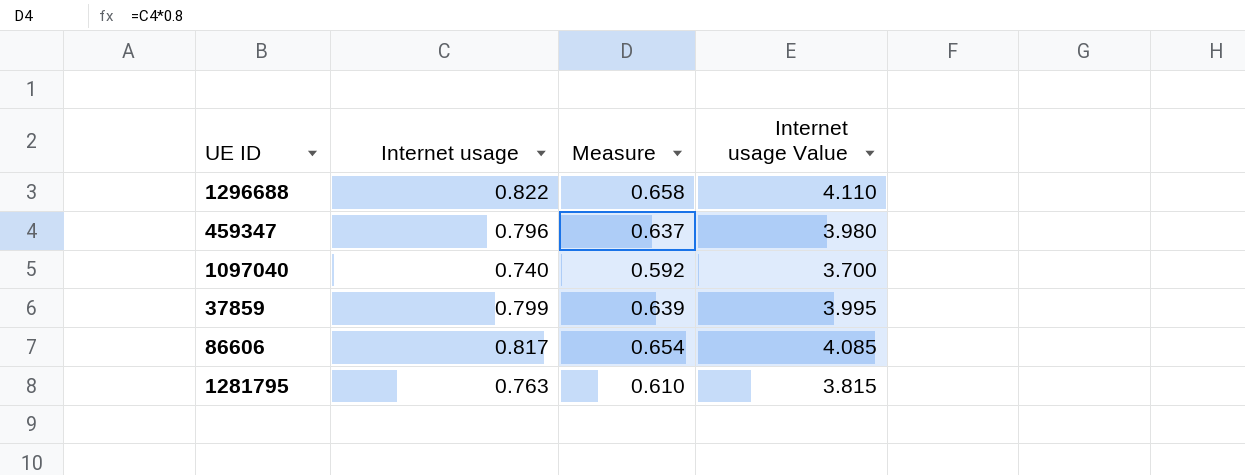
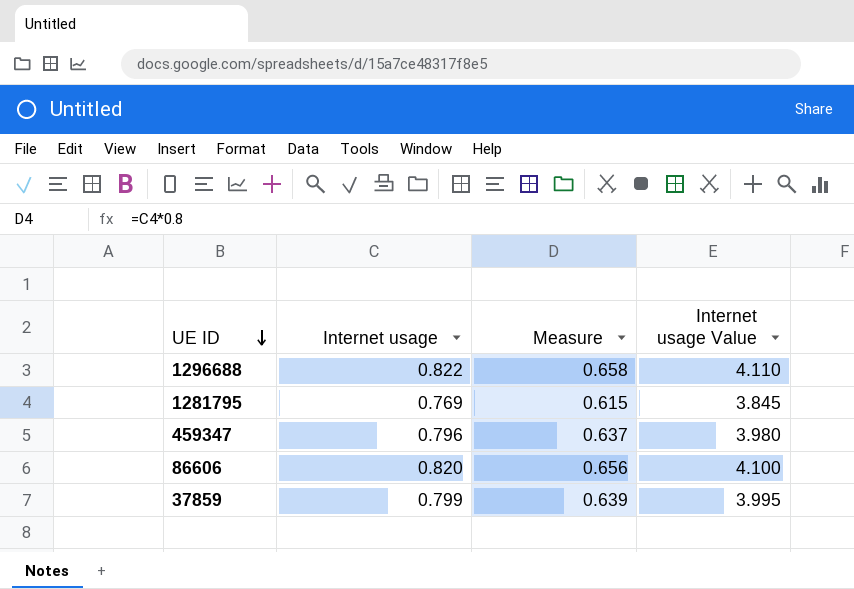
row order: none -> UE ID descending
row 1097040: 0.740 | 0.592 | 3.700 -> none
1281795 | Internet usage: 0.763 -> 0.769
1281795 | Measure: 0.610 -> 0.615
1281795 | Internet usage Value: 3.815 -> 3.845
86606 | Internet usage: 0.817 -> 0.820
86606 | Measure: 0.654 -> 0.656
86606 | Internet usage Value: 4.085 -> 4.100

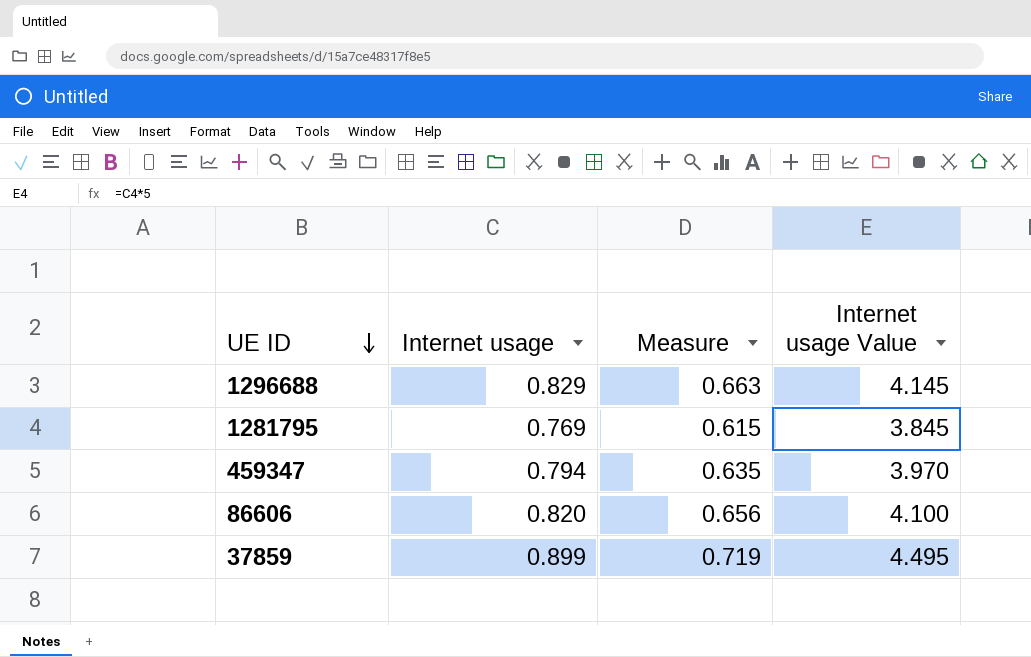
1296688 | Internet usage: 0.822 -> 0.829
1296688 | Measure: 0.658 -> 0.663
1296688 | Internet usage Value: 4.110 -> 4.145
459347 | Internet usage: 0.796 -> 0.794
459347 | Measure: 0.637 -> 0.635
459347 | Internet usage Value: 3.980 -> 3.970
37859 | Internet usage: 0.799 -> 0.899
37859 | Measure: 0.639 -> 0.719
37859 | Internet usage Value: 3.995 -> 4.495

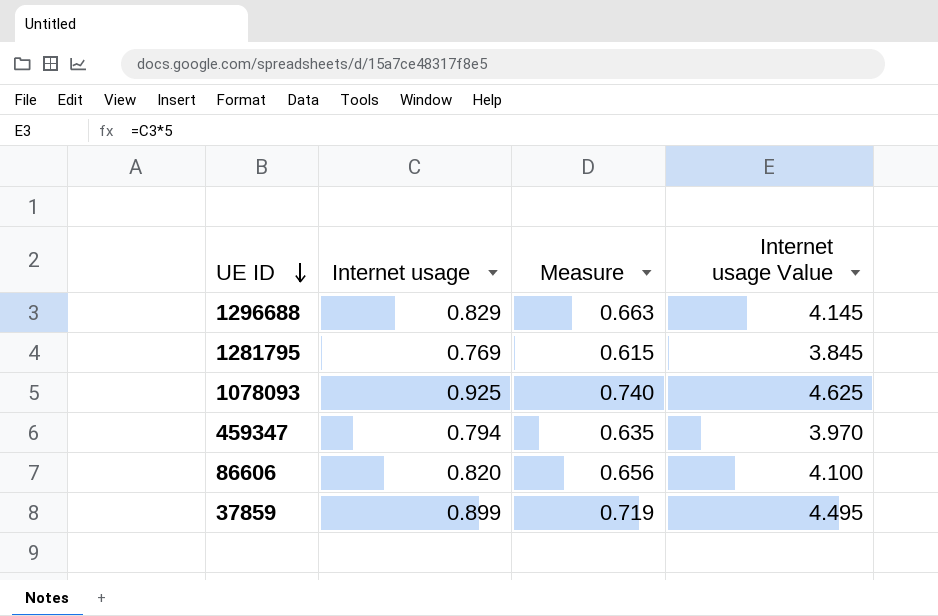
row 1078093: none -> 0.925 | 0.740 | 4.625

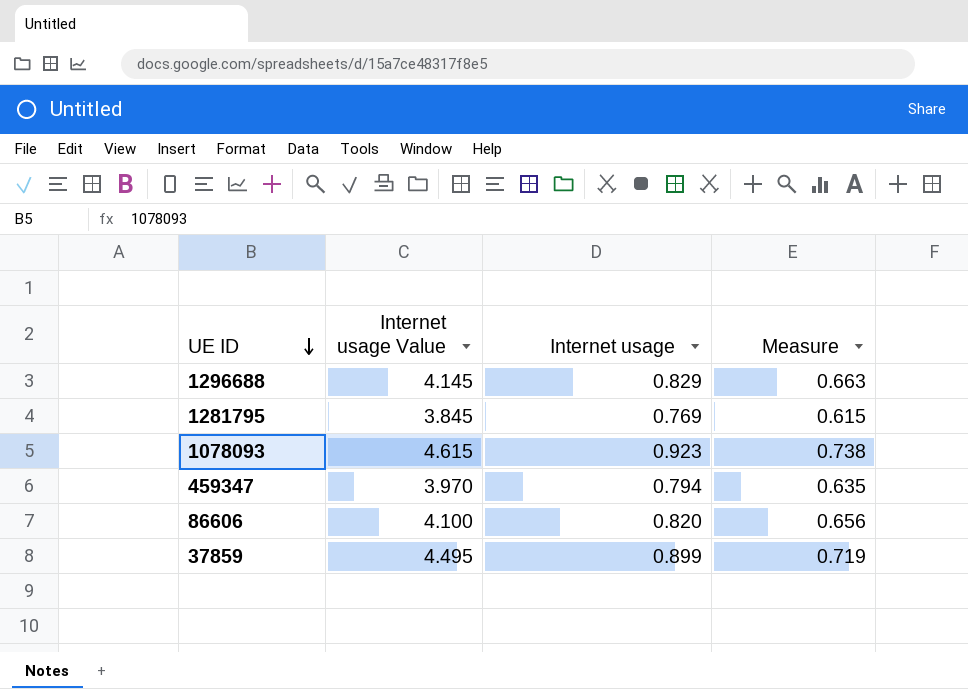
column Internet usage Value | position: 4 -> 2
1078093 | Internet usage Value: 4.625 -> 4.615
1078093 | Internet usage: 0.925 -> 0.923
1078093 | Measure: 0.740 -> 0.738

